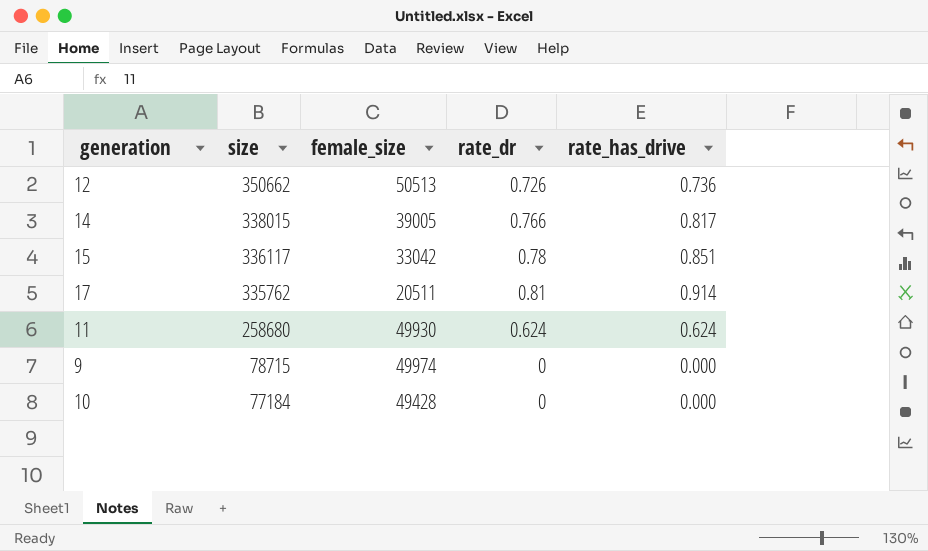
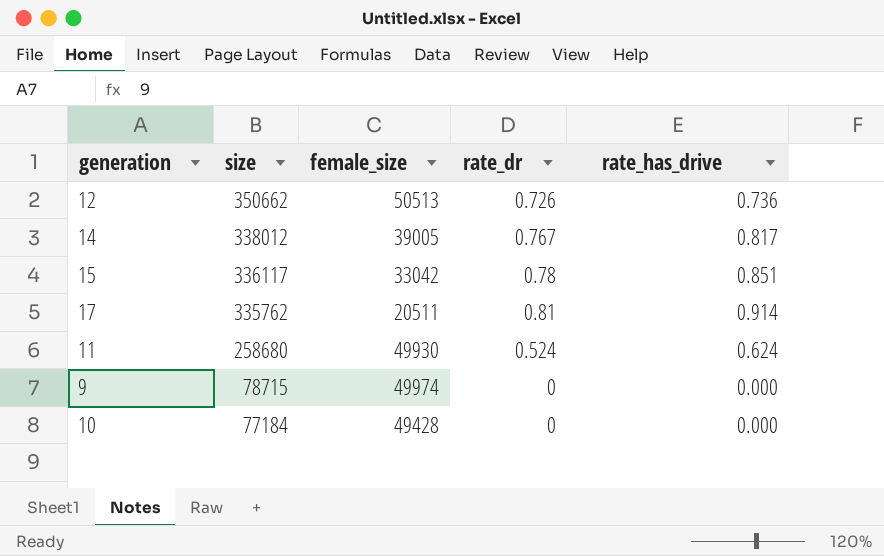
14 | size: 338015 -> 338012
14 | rate_dr: 0.766 -> 0.767
11 | rate_dr: 0.624 -> 0.524

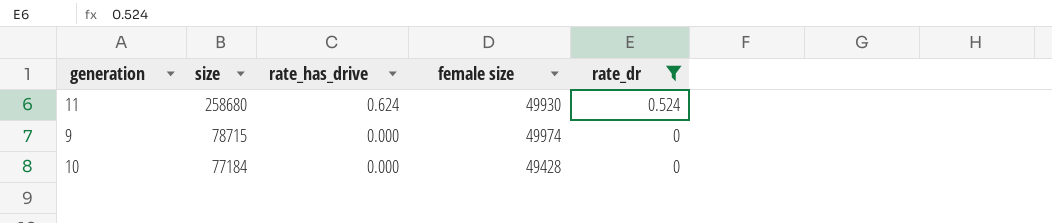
filter: none -> rate_dr <= 0.524
column rate_has_drive | position: 5 -> 3
column name: female_size -> female size

